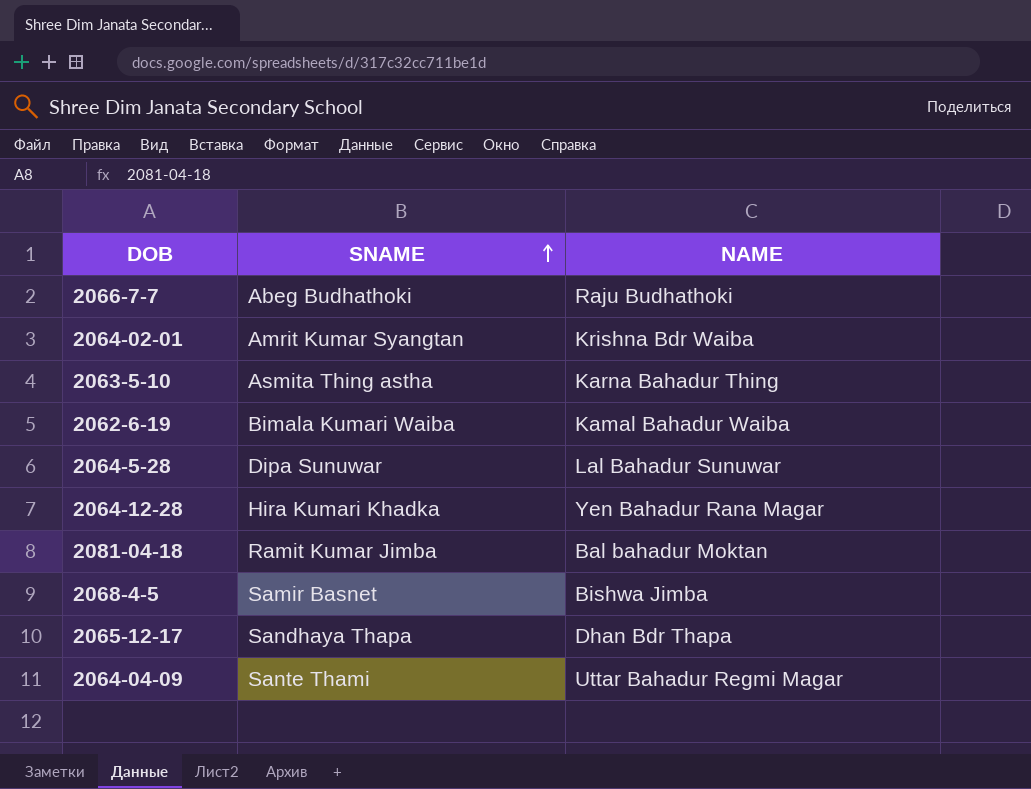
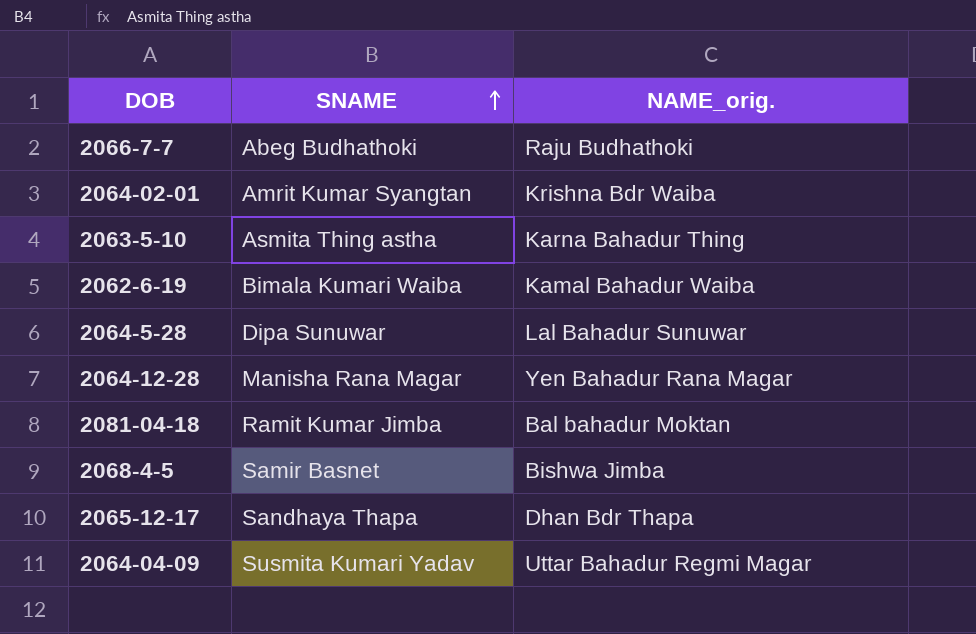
column name: NAME -> NAME_orig.
2064-12-28 | SNAME: Hira Kumari Khadka -> Manisha Rana Magar
2064-04-09 | SNAME: Sante Thami -> Susmita Kumari Yadav

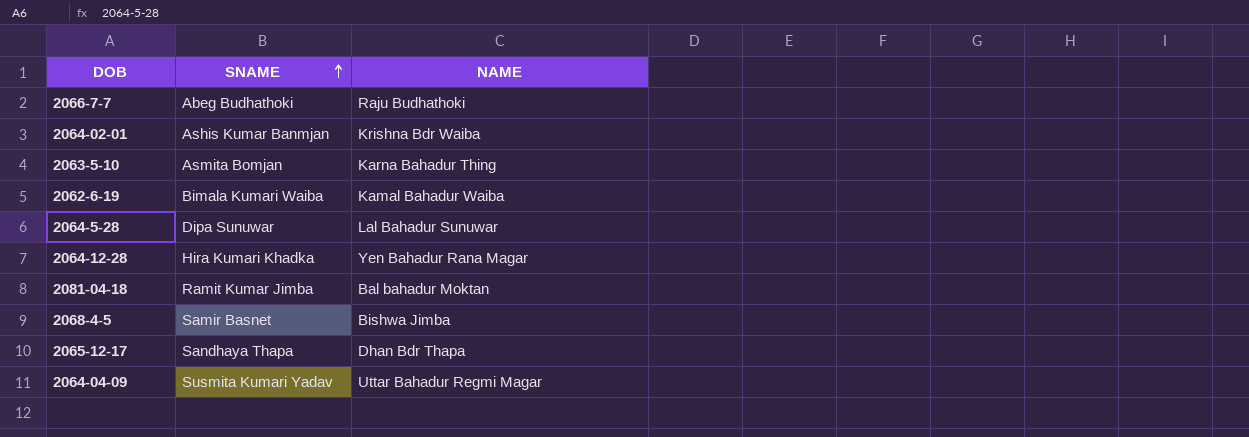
column name: NAME_orig. -> NAME
2064-02-01 | SNAME: Amrit Kumar Syangtan -> Ashis Kumar Banmjan
2063-5-10 | SNAME: Asmita Thing astha -> Asmita Bomjan
2064-12-28 | SNAME: Manisha Rana Magar -> Hira Kumari Khadka

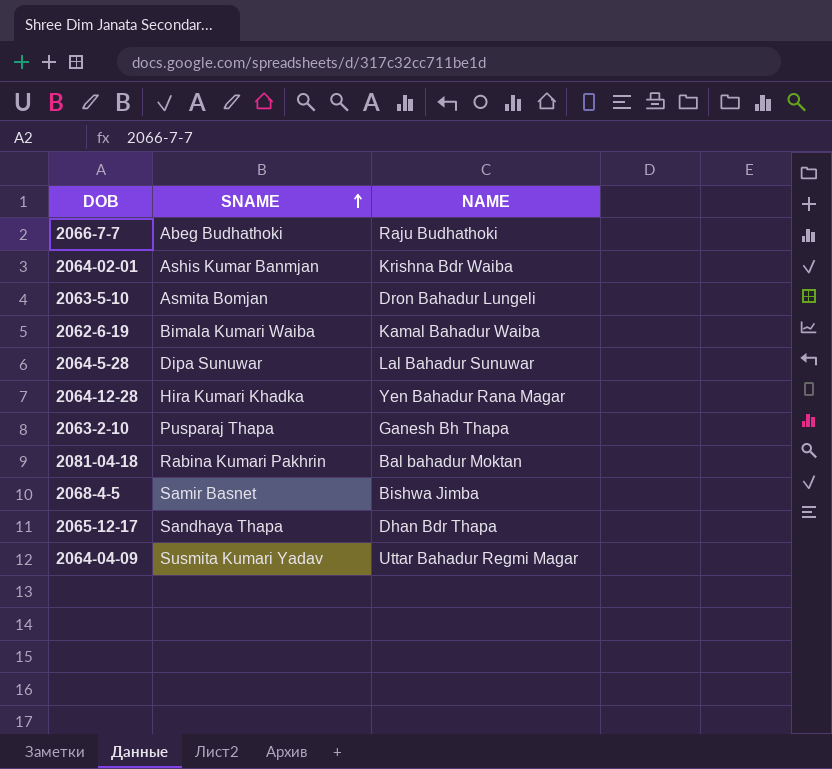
2063-5-10 | NAME: Karna Bahadur Thing -> Dron Bahadur Lungeli
row 2063-2-10: none -> Pusparaj Thapa | Ganesh Bh Thapa
2081-04-18 | SNAME: Ramit Kumar Jimba -> Rabina Kumari Pakhrin

